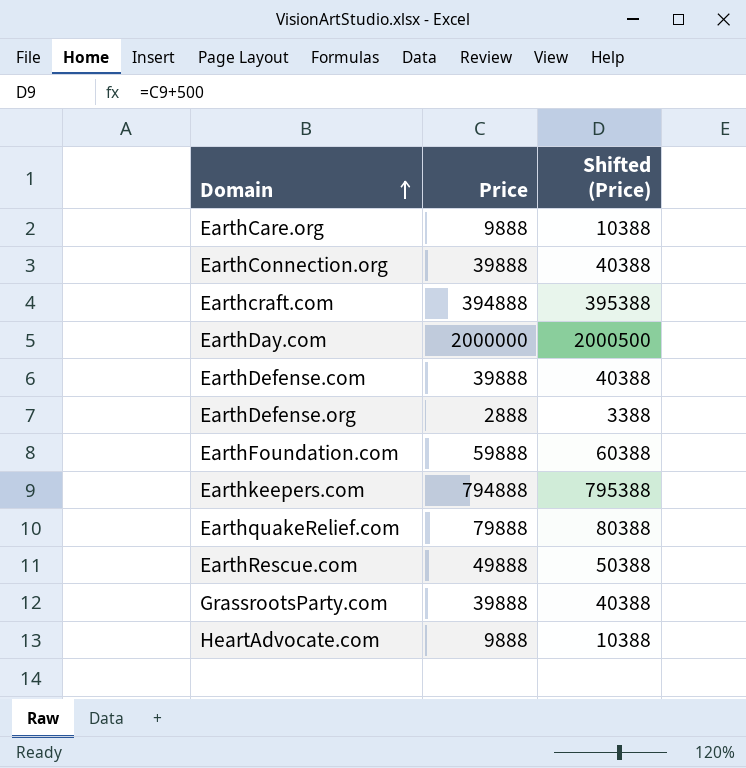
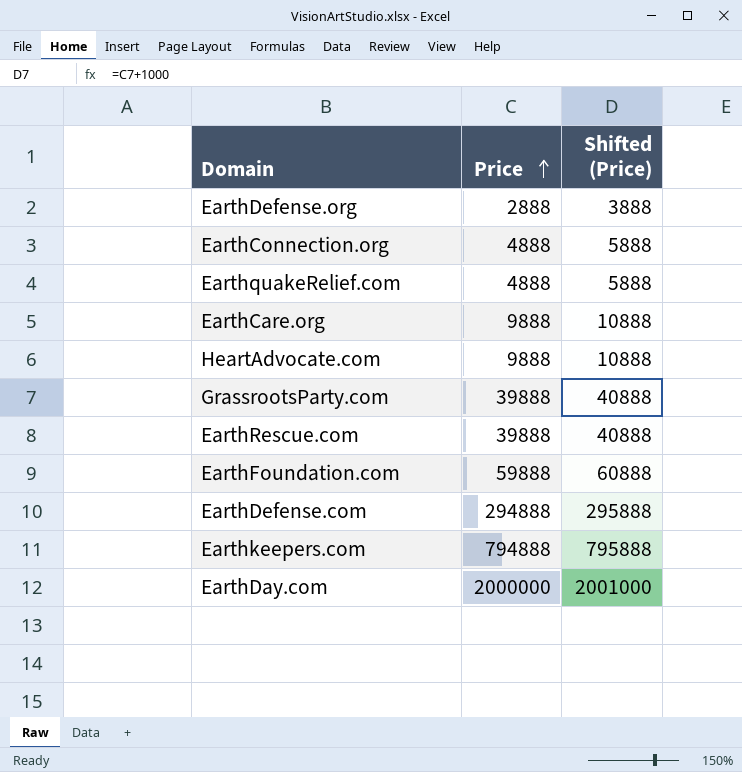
row order: Domain ascending -> Price ascending
column Shifted (Price) | formula: [Price] + 500 -> [Price] + 1000
row Earthcraft.com: 394888 | 395388 -> none
EarthConnection.org | Price: 39888 -> 4888
EarthquakeRelief.com | Price: 79888 -> 4888
EarthRescue.com | Price: 49888 -> 39888
EarthDefense.com | Price: 39888 -> 294888

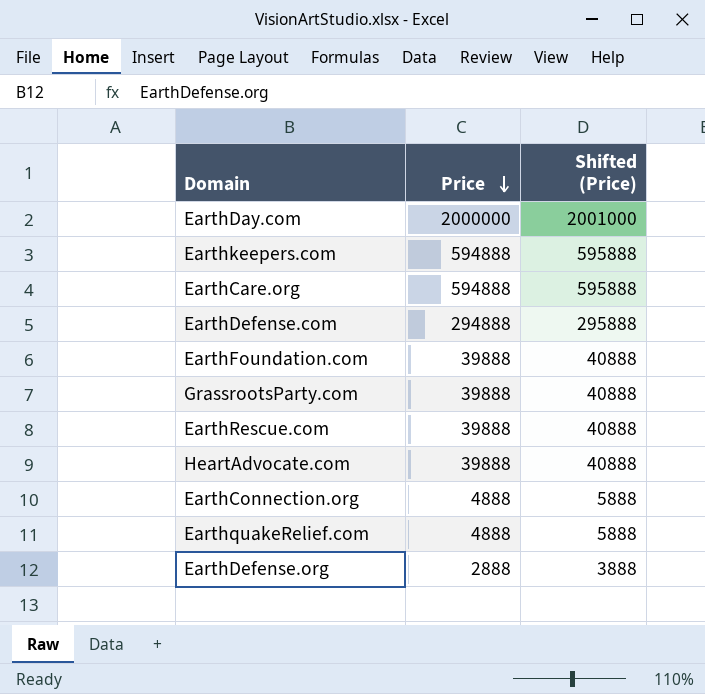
row order: Price ascending -> Price descending
Earthkeepers.com | Price: 794888 -> 594888
Earthkeepers.com | Shifted (Price): 795888 -> 595888
EarthCare.org | Price: 9888 -> 594888
EarthCare.org | Shifted (Price): 10888 -> 595888
EarthFoundation.com | Price: 59888 -> 39888
EarthFoundation.com | Shifted (Price): 60888 -> 40888
HeartAdvocate.com | Price: 9888 -> 39888
HeartAdvocate.com | Shifted (Price): 10888 -> 40888

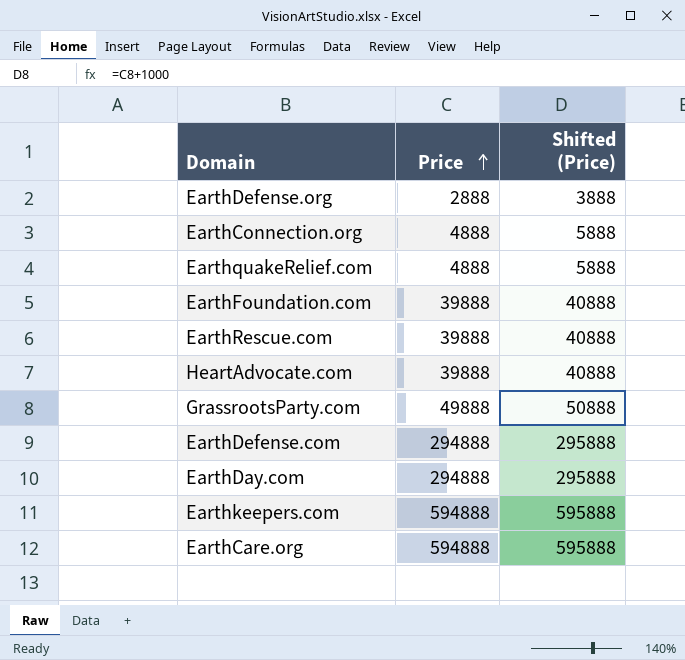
row order: Price descending -> Price ascending
GrassrootsParty.com | Price: 39888 -> 49888
GrassrootsParty.com | Shifted (Price): 40888 -> 50888
EarthDay.com | Price: 2000000 -> 294888
EarthDay.com | Shifted (Price): 2001000 -> 295888

